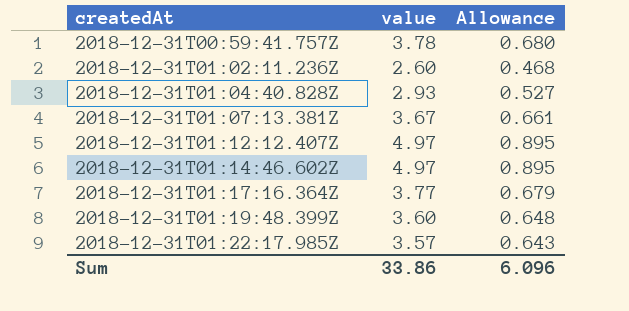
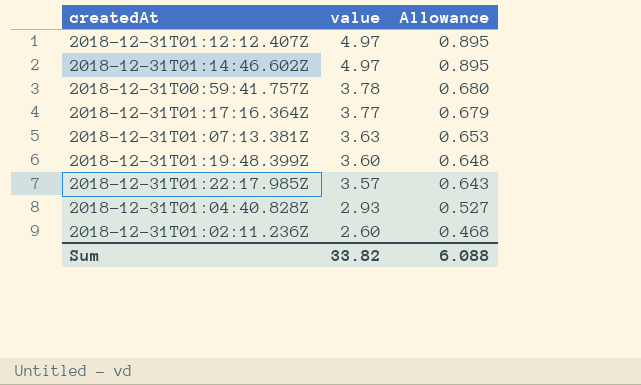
row order: createdAt ascending -> value descending
2018-12-31T01:07:13.381Z | value: 3.67 -> 3.63
2018-12-31T01:07:13.381Z | Allowance: 0.661 -> 0.653
Sum | value: 33.86 -> 33.82
Sum | Allowance: 6.096 -> 6.088

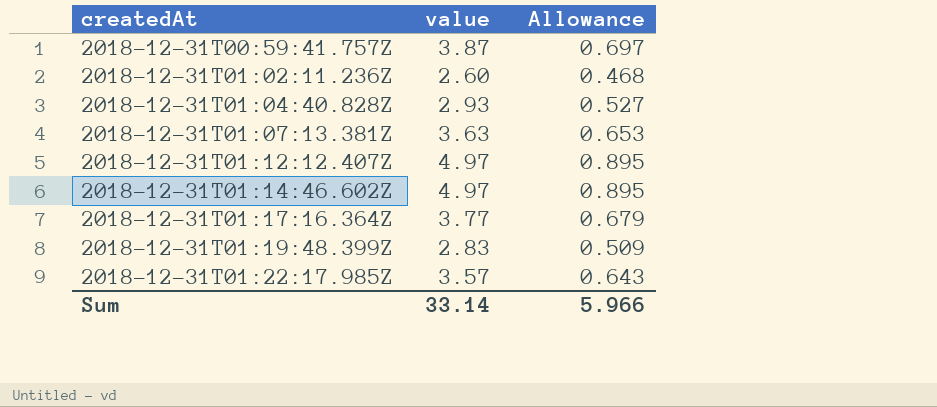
row order: value descending -> createdAt ascending
2018-12-31T00:59:41.757Z | value: 3.78 -> 3.87
2018-12-31T00:59:41.757Z | Allowance: 0.680 -> 0.697
2018-12-31T01:19:48.399Z | value: 3.60 -> 2.83
2018-12-31T01:19:48.399Z | Allowance: 0.648 -> 0.509
Sum | value: 33.82 -> 33.14
Sum | Allowance: 6.088 -> 5.966

